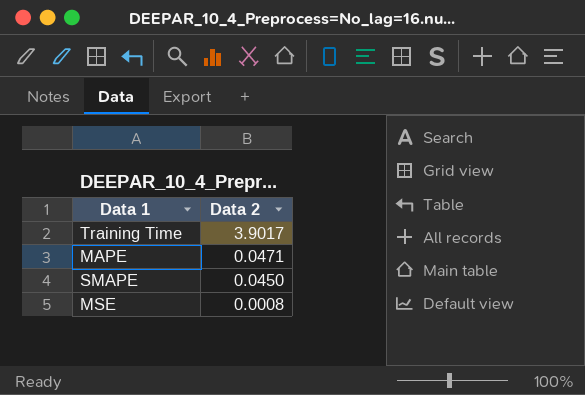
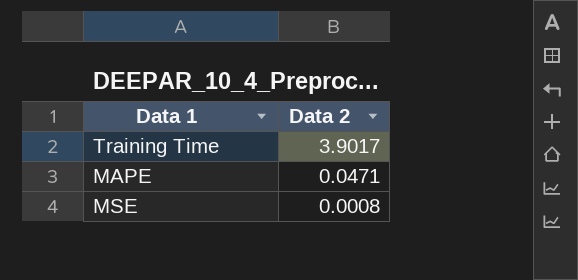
row SMAPE: 0.0450 -> none

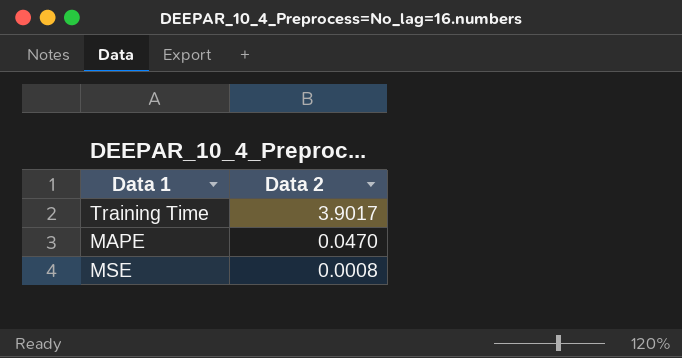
MAPE | Data 2: 0.0471 -> 0.0470

